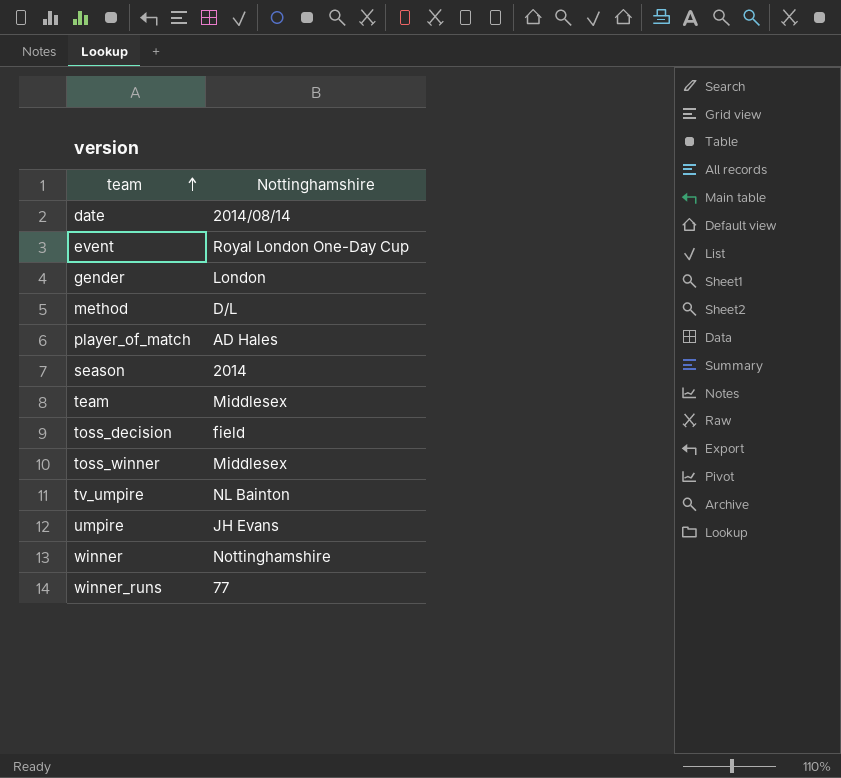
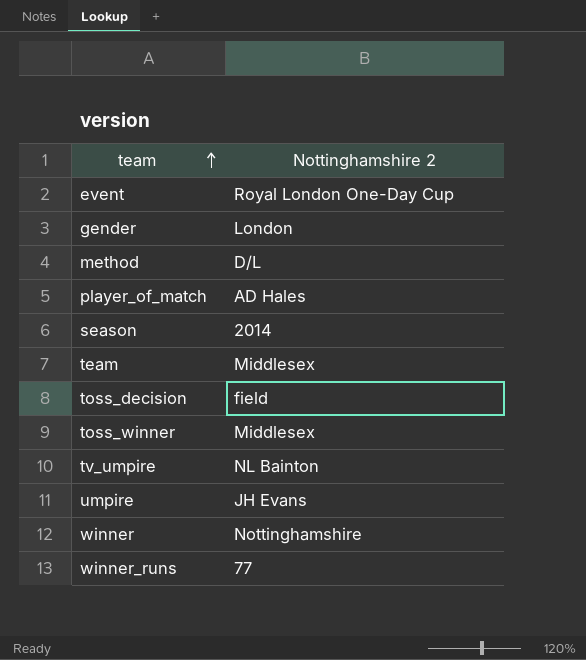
column name: Nottinghamshire -> Nottinghamshire 2
row date: 2014/08/14 -> none

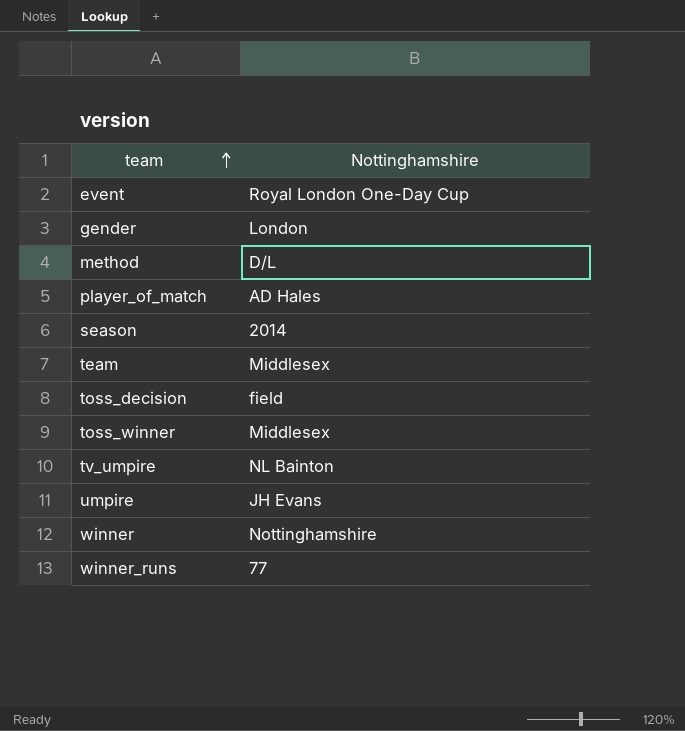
column name: Nottinghamshire 2 -> Nottinghamshire

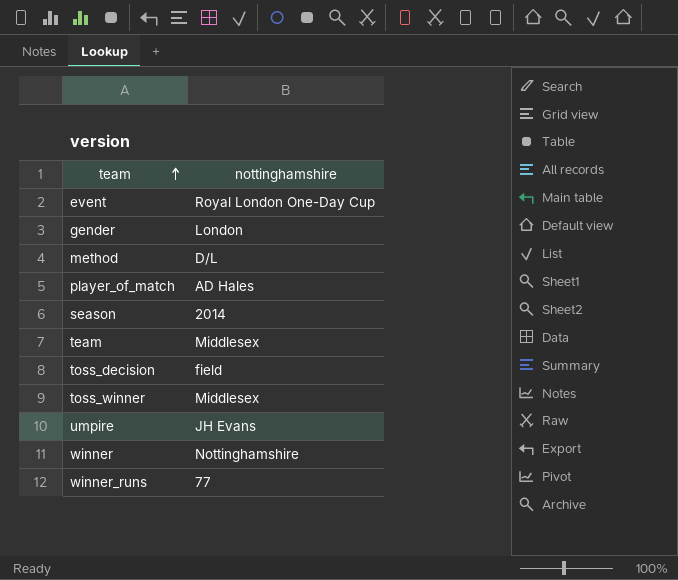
column name: Nottinghamshire -> nottinghamshire
row tv_umpire: NL Bainton -> none

